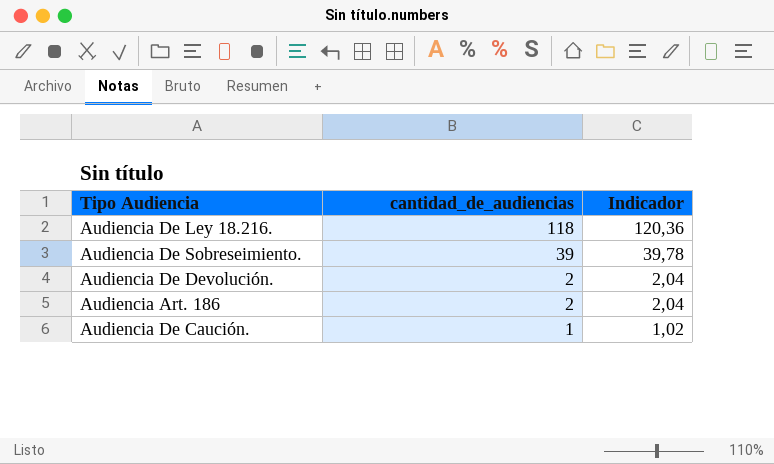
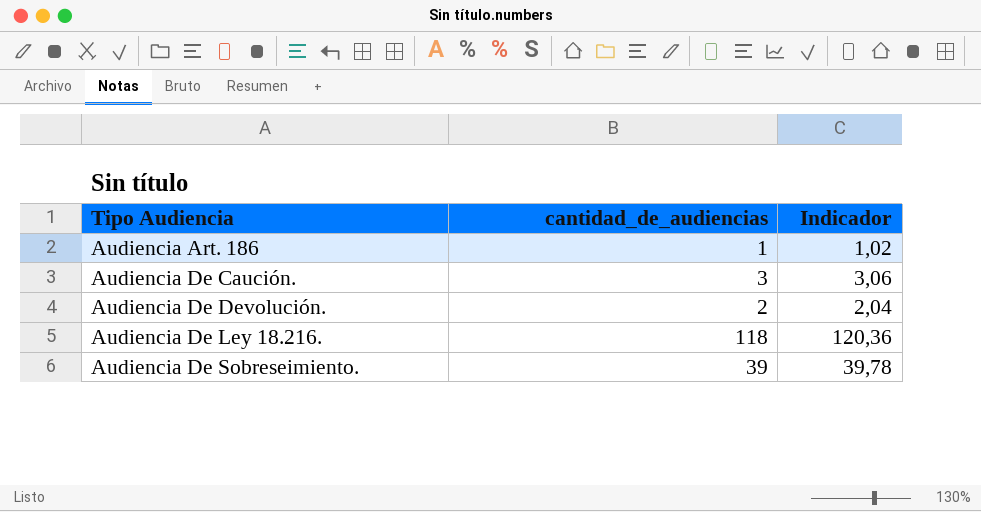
row order: cantidad_de_audiencias descending -> Tipo Audiencia ascending
Audiencia Art. 186 | cantidad_de_audiencias: 2 -> 1
Audiencia Art. 186 | Indicador: 2,04 -> 1,02
Audiencia De Caución. | cantidad_de_audiencias: 1 -> 3
Audiencia De Caución. | Indicador: 1,02 -> 3,06

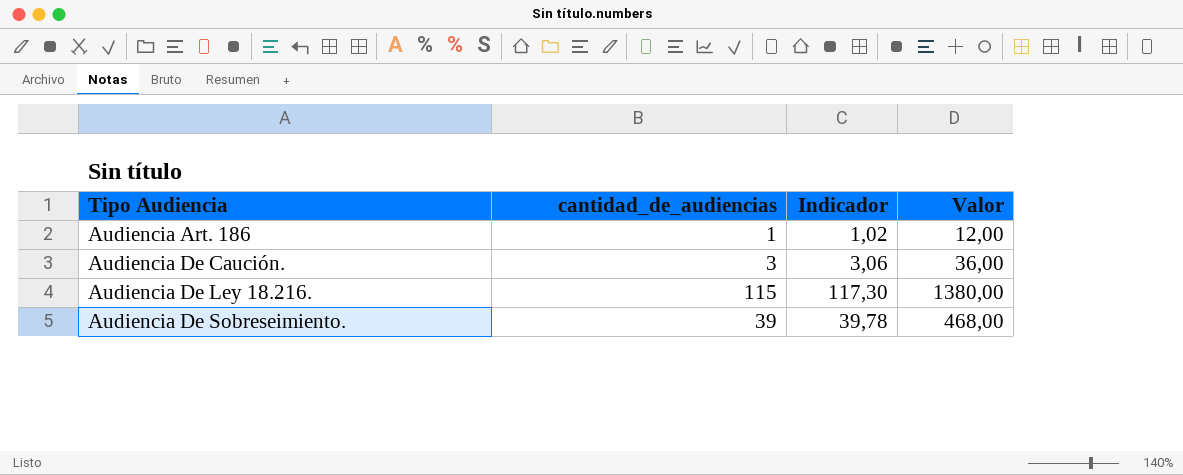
column Valor | formula: none -> [cantidad_de_audiencias] * 12
row Audiencia De Devolución.: 2 | 2,04 -> none
Audiencia De Ley 18.216. | cantidad_de_audiencias: 118 -> 115
Audiencia De Ley 18.216. | Indicador: 120,36 -> 117,30

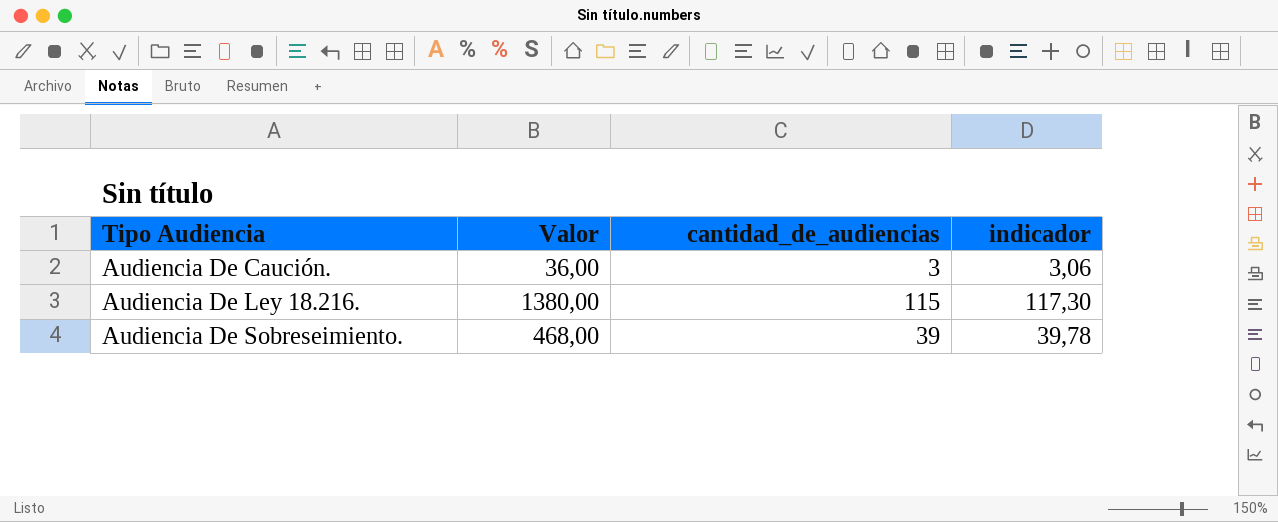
column Valor | position: 4 -> 2
column name: Indicador -> indicador
row Audiencia Art. 186: 1 | 1,02 | 12,00 -> none

